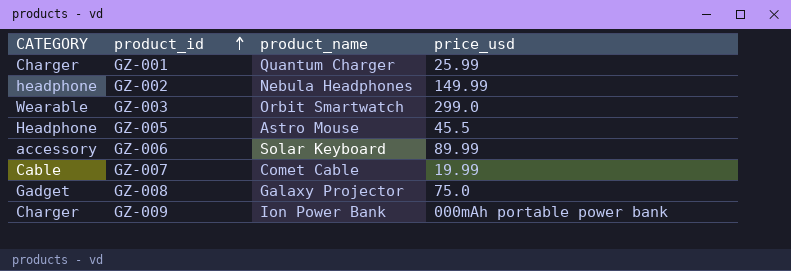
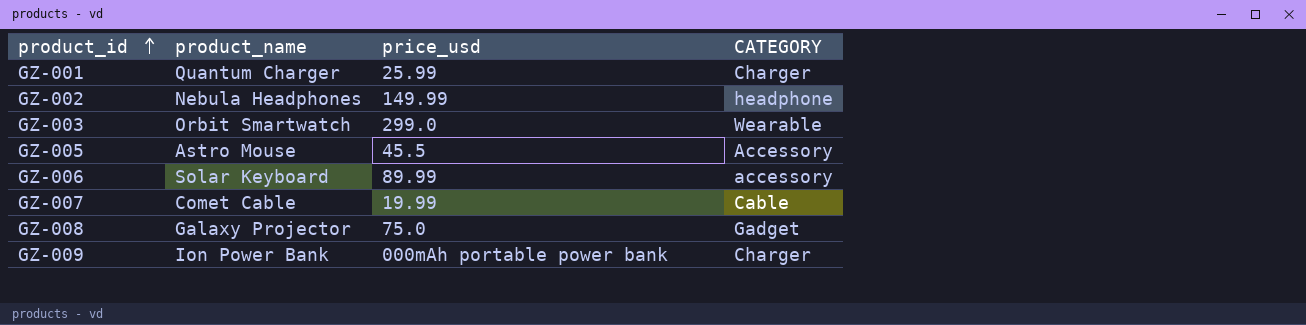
column CATEGORY | position: 1 -> 4
GZ-005 | CATEGORY: Headphone -> Accessory

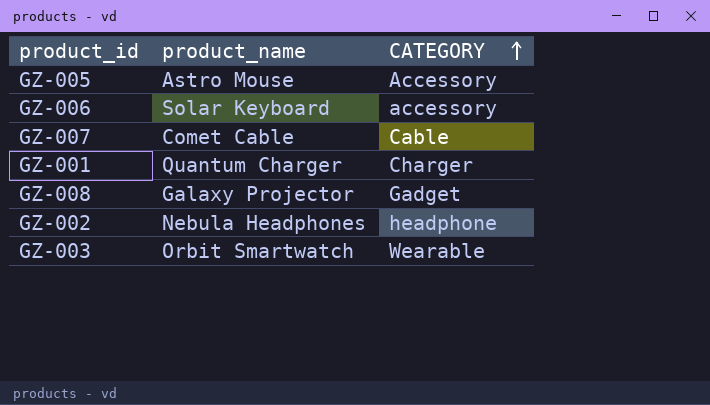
row order: product_id ascending -> CATEGORY ascending
column price_usd | position: 3 -> none
row GZ-009: Ion Power Bank | 000mAh portable power bank | Charger -> none

